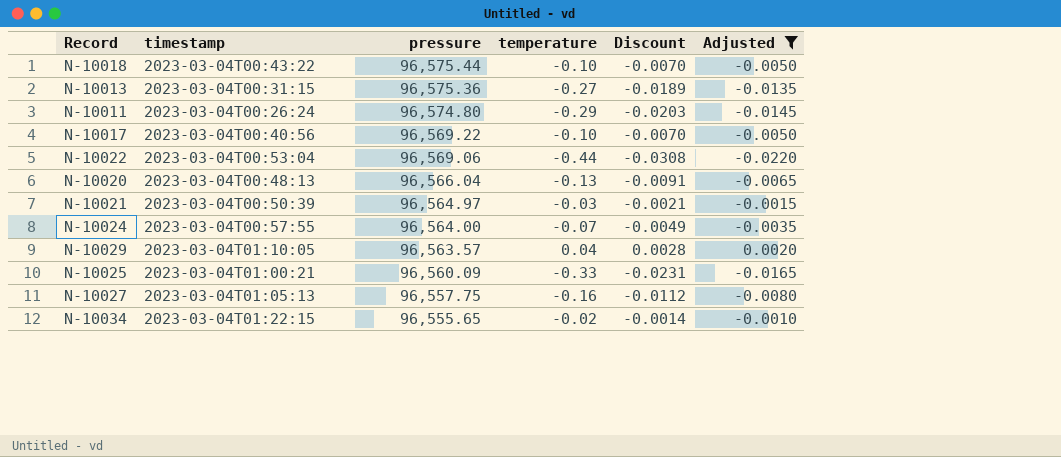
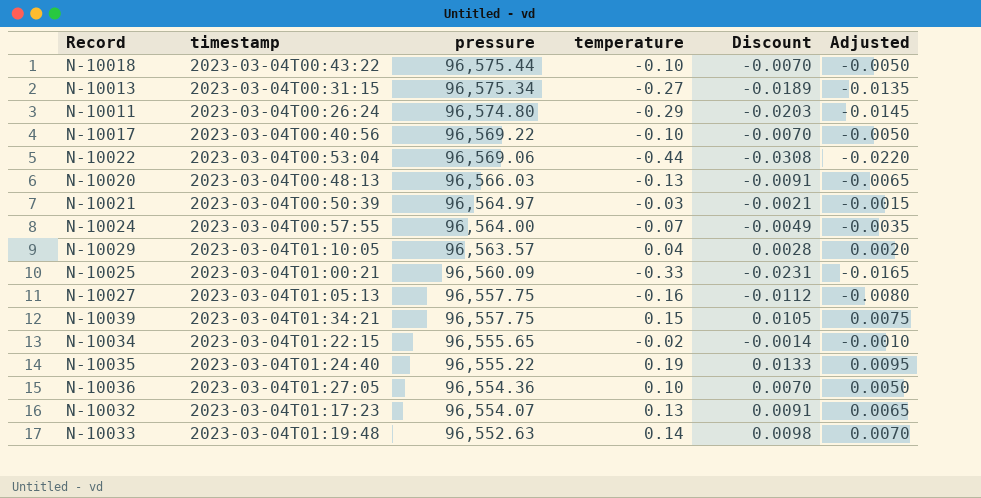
filter: Adjusted <= 0.0020 -> none
N-10013 | pressure: 96,575.36 -> 96,575.34
N-10020 | pressure: 96,566.04 -> 96,566.03

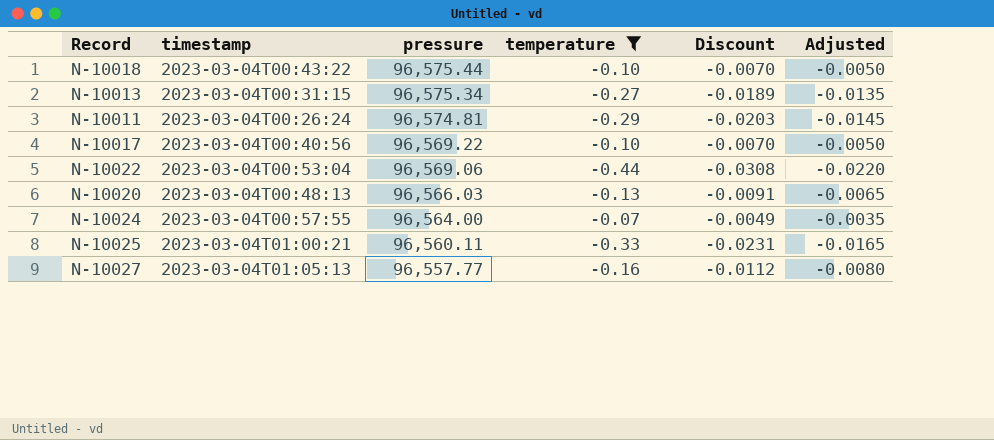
filter: none -> temperature <= -0.07
N-10011 | pressure: 96,574.80 -> 96,574.81
N-10025 | pressure: 96,560.09 -> 96,560.11
N-10027 | pressure: 96,557.75 -> 96,557.77

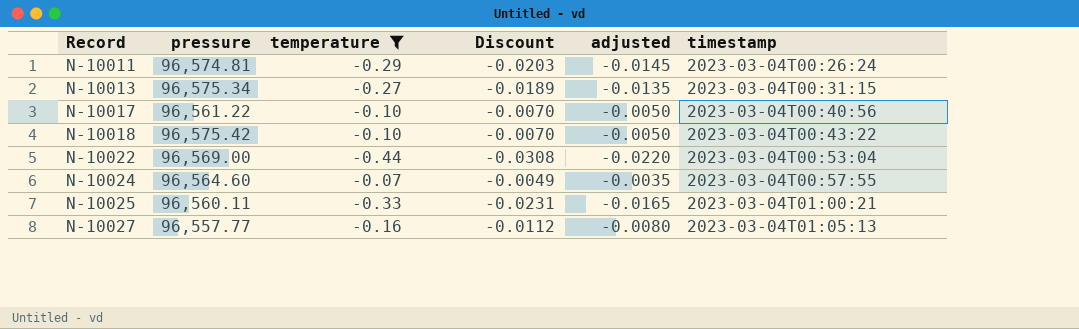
row order: pressure descending -> Record ascending
column name: Adjusted -> adjusted
column timestamp | position: 2 -> 6
row N-10020: 2023-03-04T00:48:13 | 96,566.03 | -0.13 | -0.0091 | -0.0065 -> none
N-10017 | pressure: 96,569.22 -> 96,561.22
N-10018 | pressure: 96,575.44 -> 96,575.42
N-10022 | pressure: 96,569.06 -> 96,569.00
N-10024 | pressure: 96,564.00 -> 96,564.60

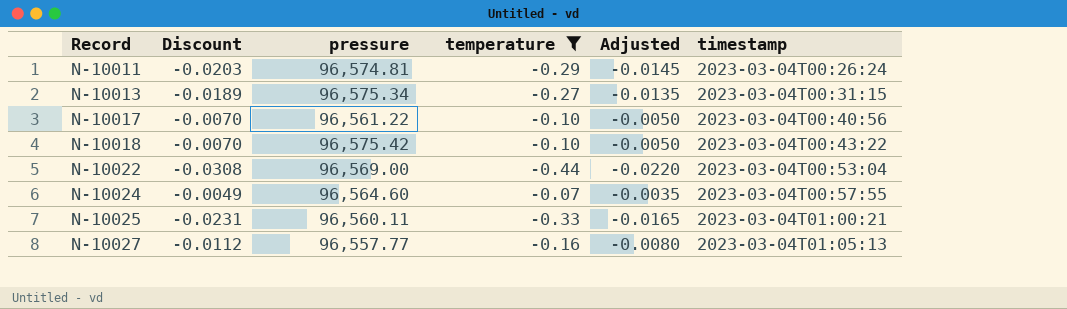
column Discount | position: 4 -> 2
column name: adjusted -> Adjusted

